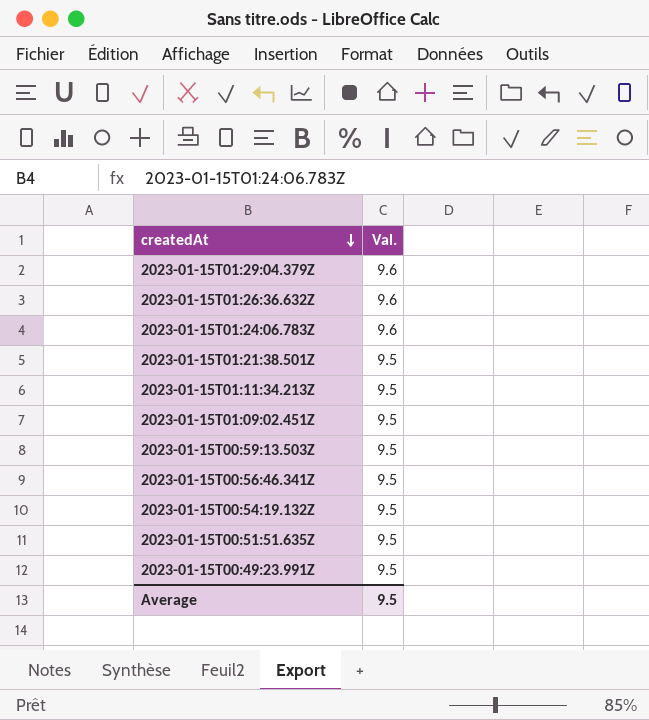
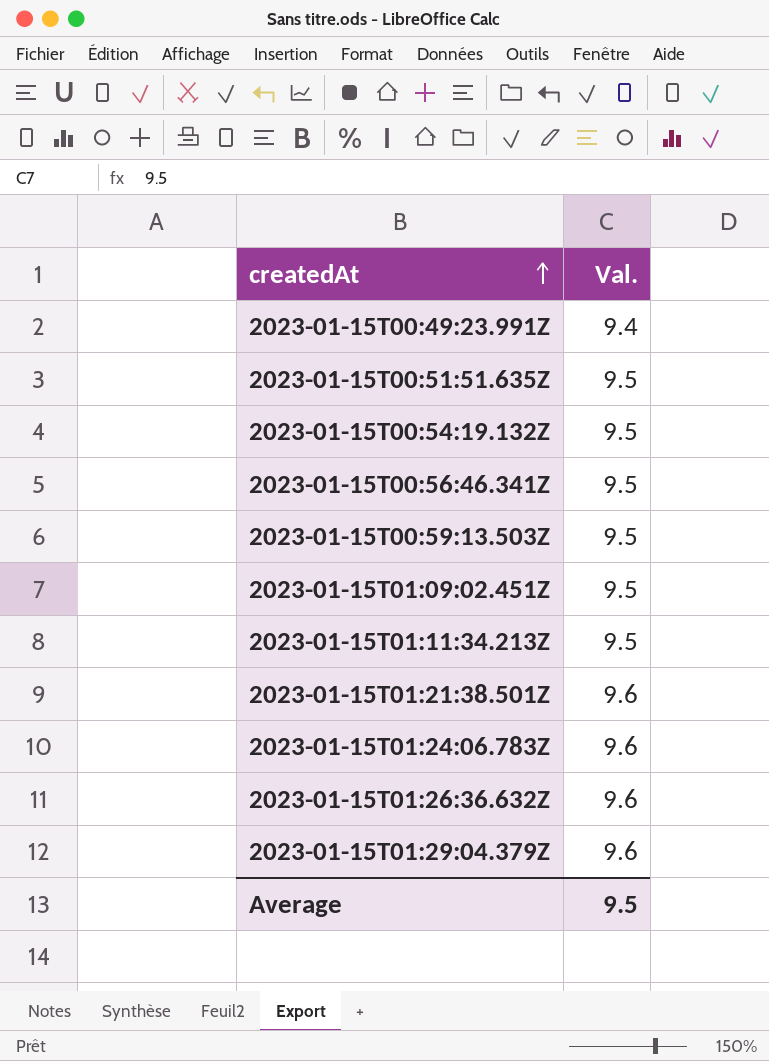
row order: createdAt descending -> createdAt ascending
2023-01-15T00:49:23.991Z | Val.: 9.5 -> 9.4
2023-01-15T01:21:38.501Z | Val.: 9.5 -> 9.6

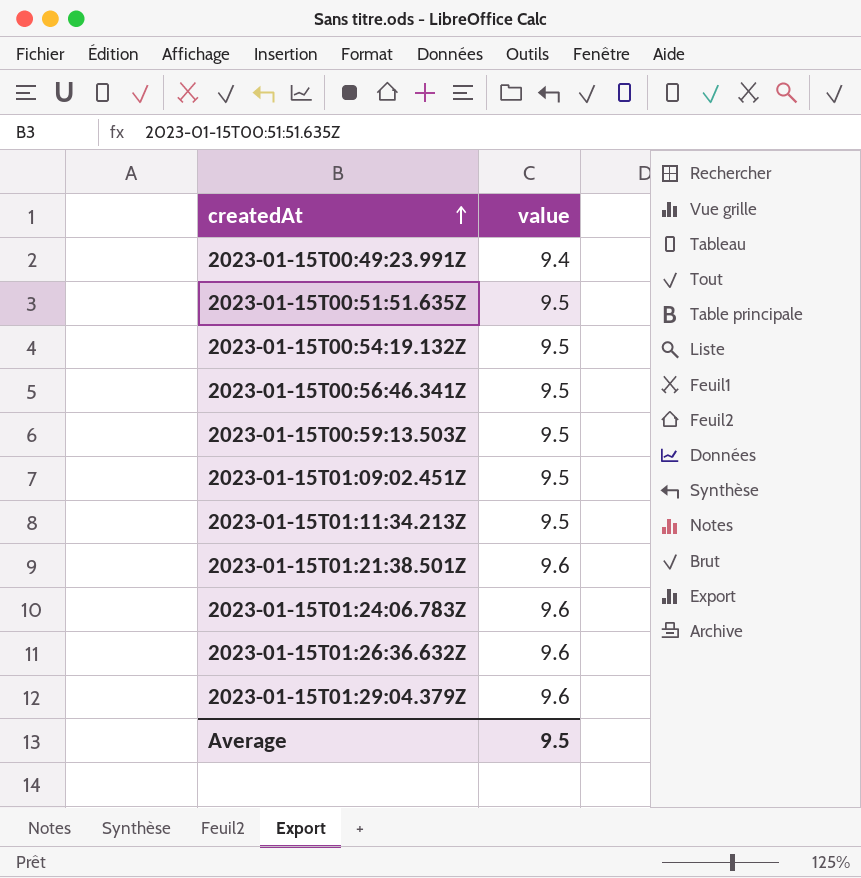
column name: Val. -> value

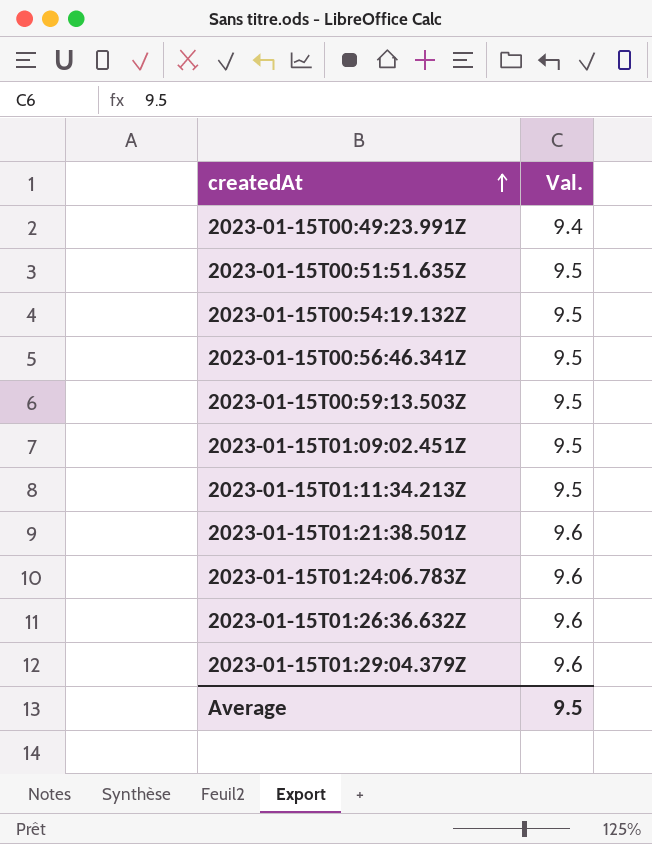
column name: value -> Val.

